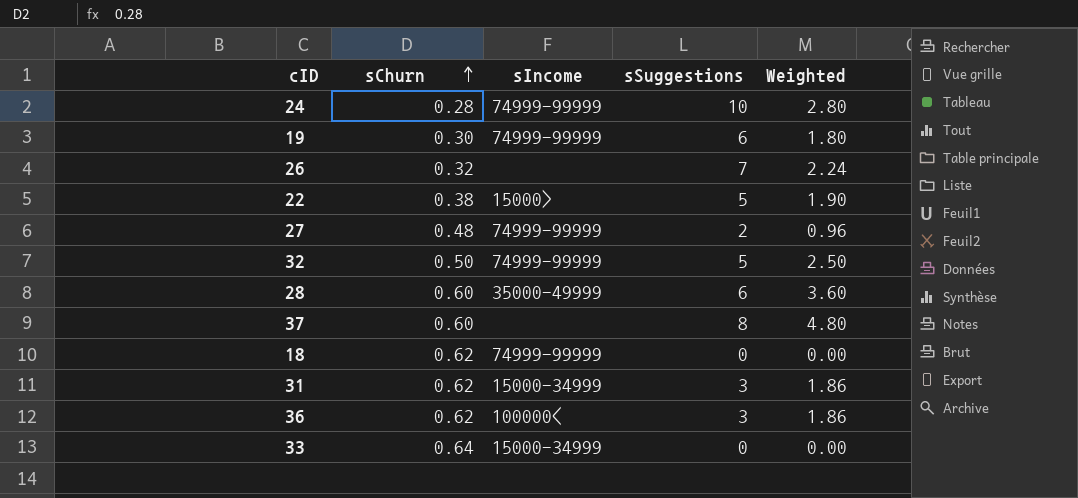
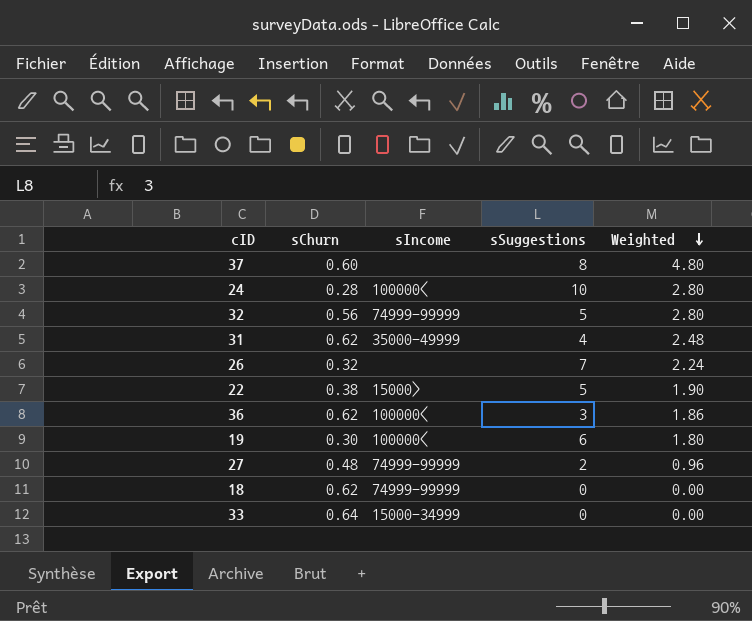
row order: sChurn ascending -> Weighted descending
row 28: 0.60 | 35000-49999 | 6 | 3.60 -> none
24 | sIncome: 74999-99999 -> 100000<
32 | sChurn: 0.50 -> 0.56
32 | Weighted: 2.50 -> 2.80
31 | sIncome: 15000-34999 -> 35000-49999
31 | sSuggestions: 3 -> 4
31 | Weighted: 1.86 -> 2.48
19 | sIncome: 74999-99999 -> 100000<

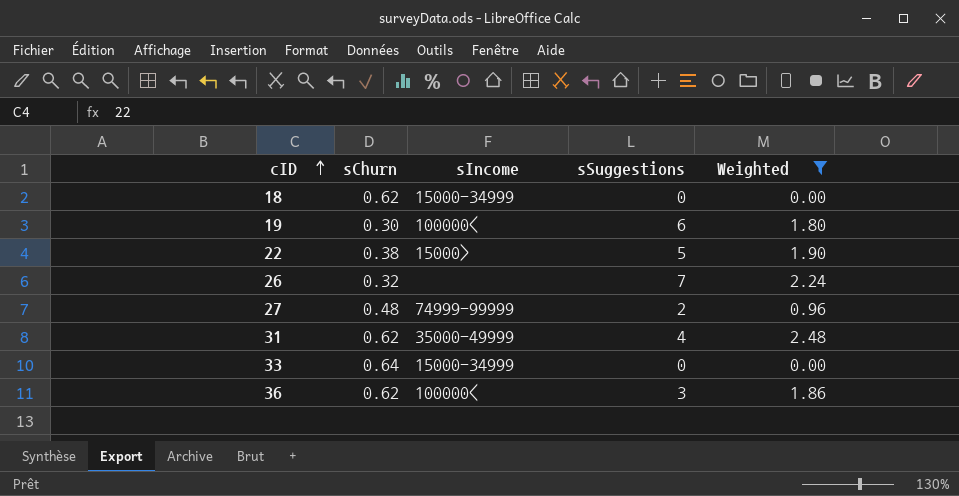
filter: none -> Weighted <= 2.48
row order: Weighted descending -> cID ascending
18 | sIncome: 74999-99999 -> 15000-34999

